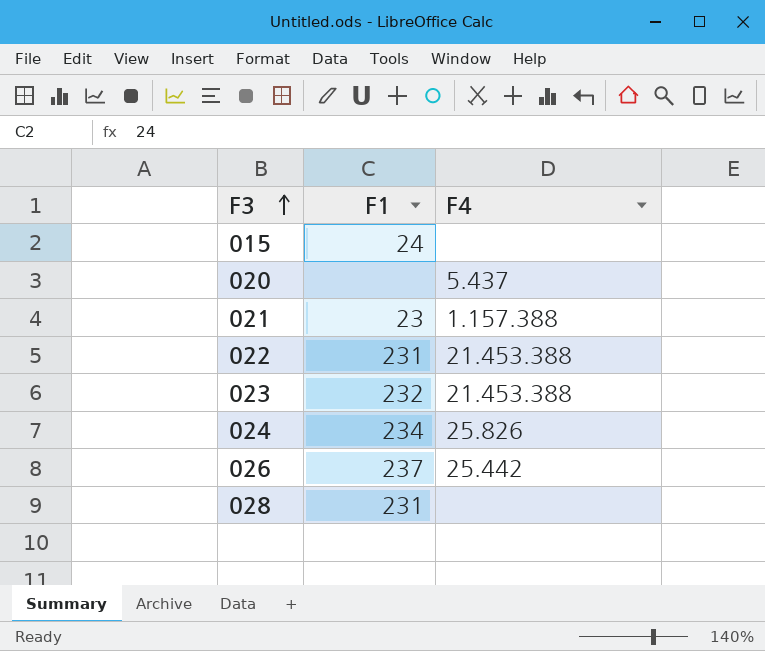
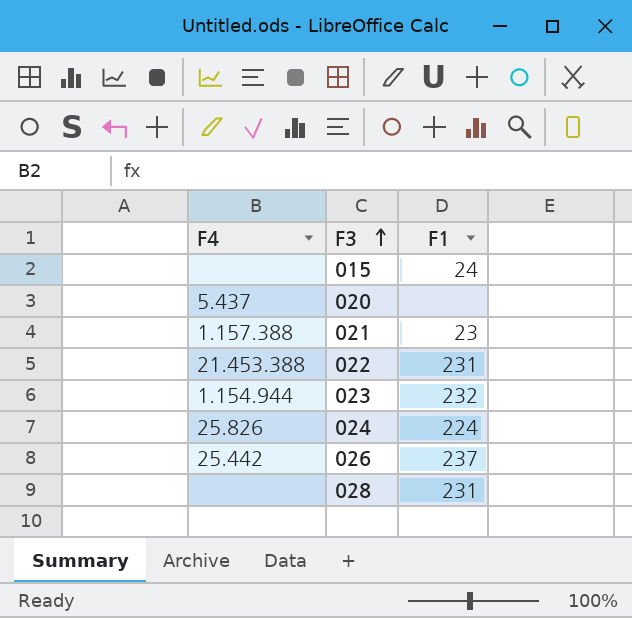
column F4 | position: 3 -> 1
023 | F4: 21.453.388 -> 1.154.944
024 | F1: 234 -> 224

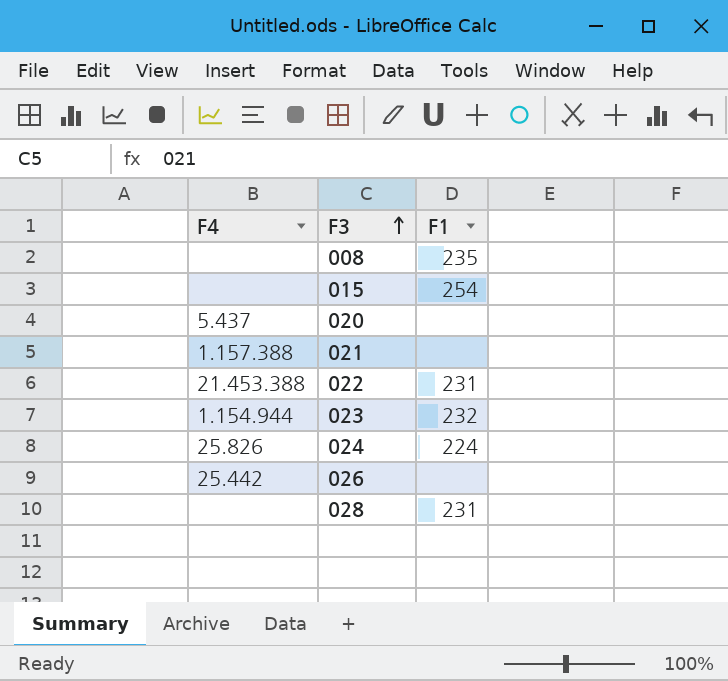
row 008: none -> none | 235
015 | F1: 24 -> 254
021 | F1: 23 -> none
026 | F1: 237 -> none

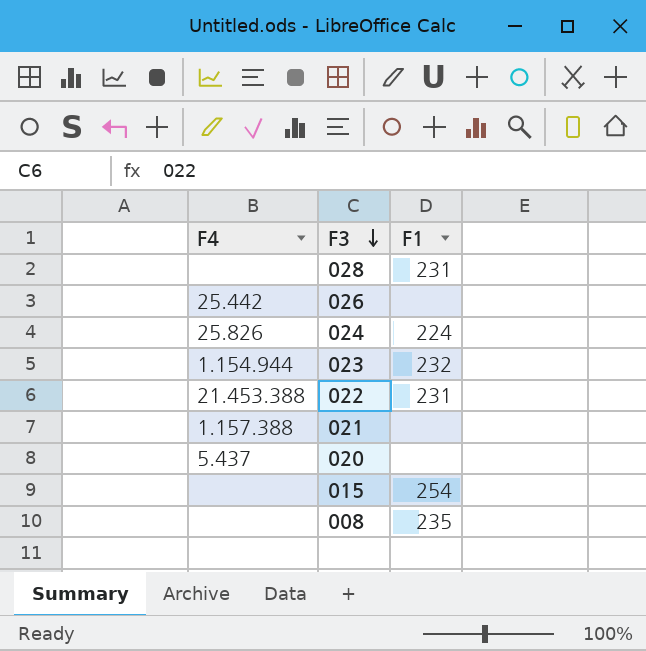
row order: F3 ascending -> F3 descending

